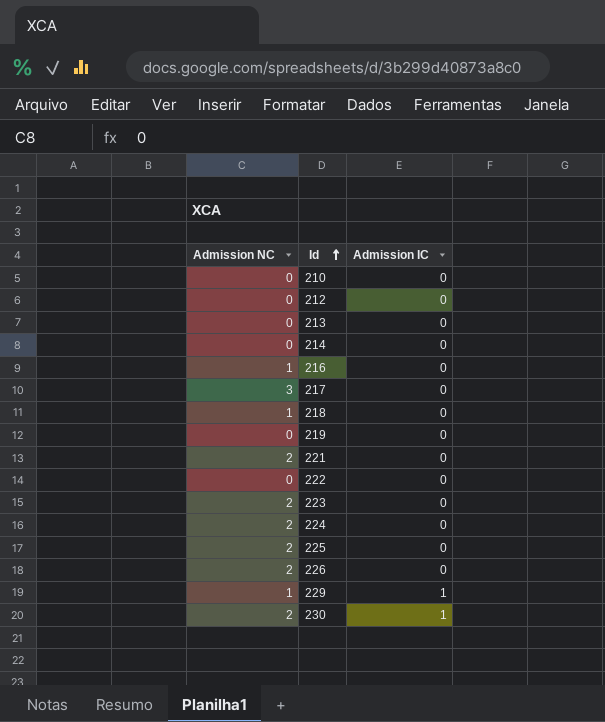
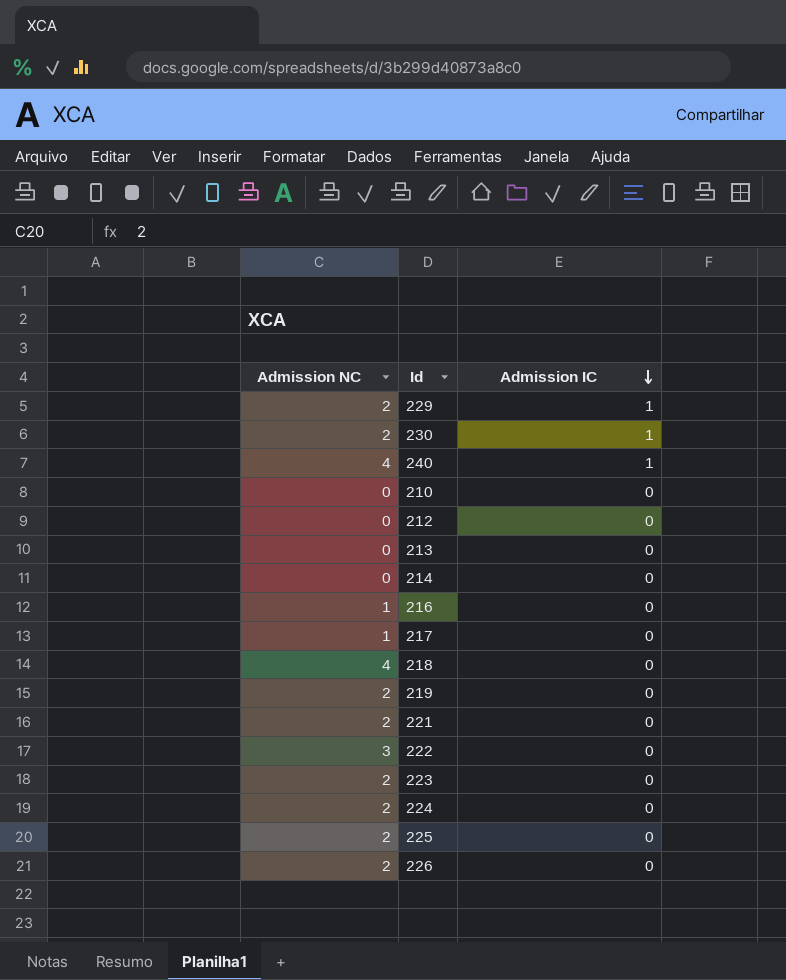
row order: Id ascending -> Admission IC descending
229 | Admission NC: 1 -> 2
row 240: none -> 4 | 1
217 | Admission NC: 3 -> 1
218 | Admission NC: 1 -> 4
219 | Admission NC: 0 -> 2
222 | Admission NC: 0 -> 3

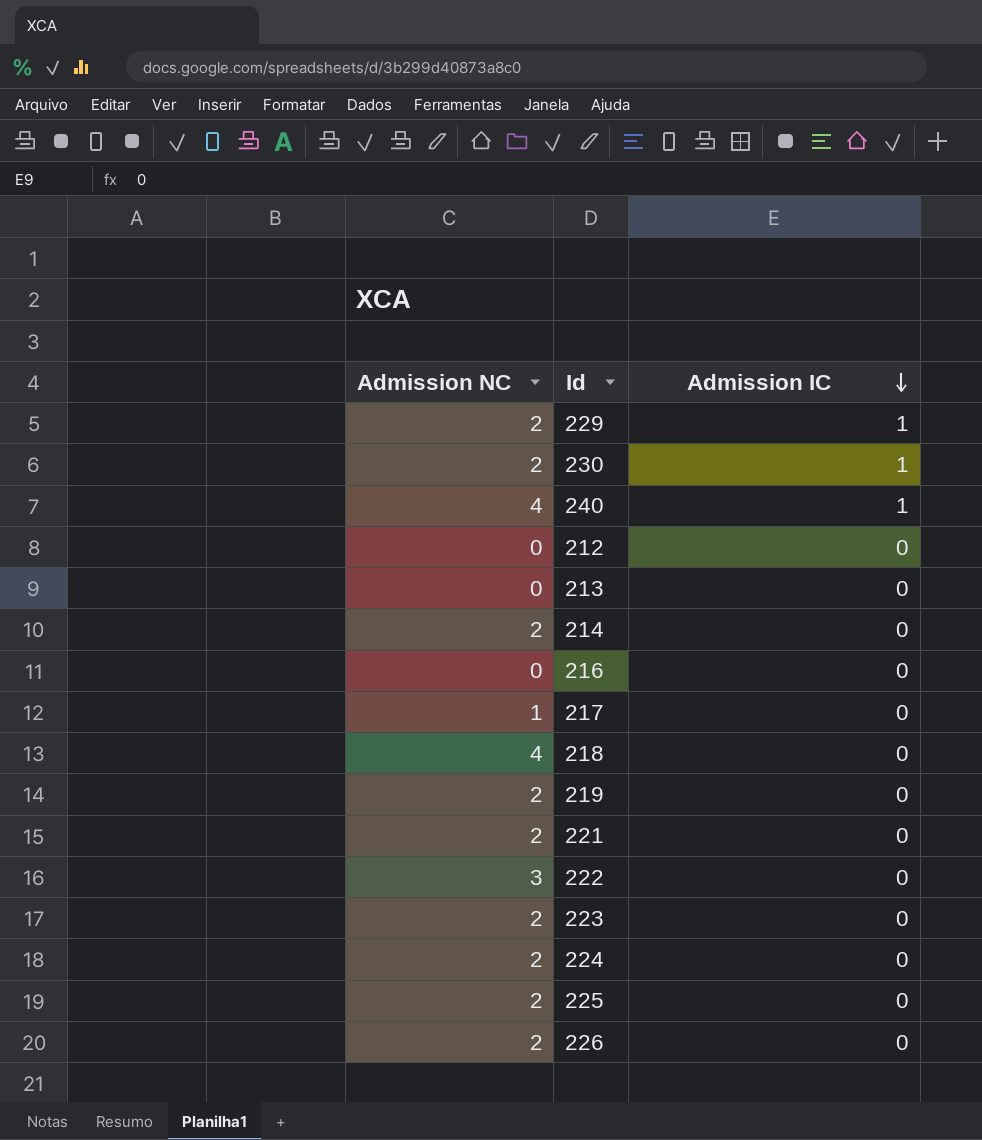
row 210: 0 | 0 -> none
214 | Admission NC: 0 -> 2
216 | Admission NC: 1 -> 0

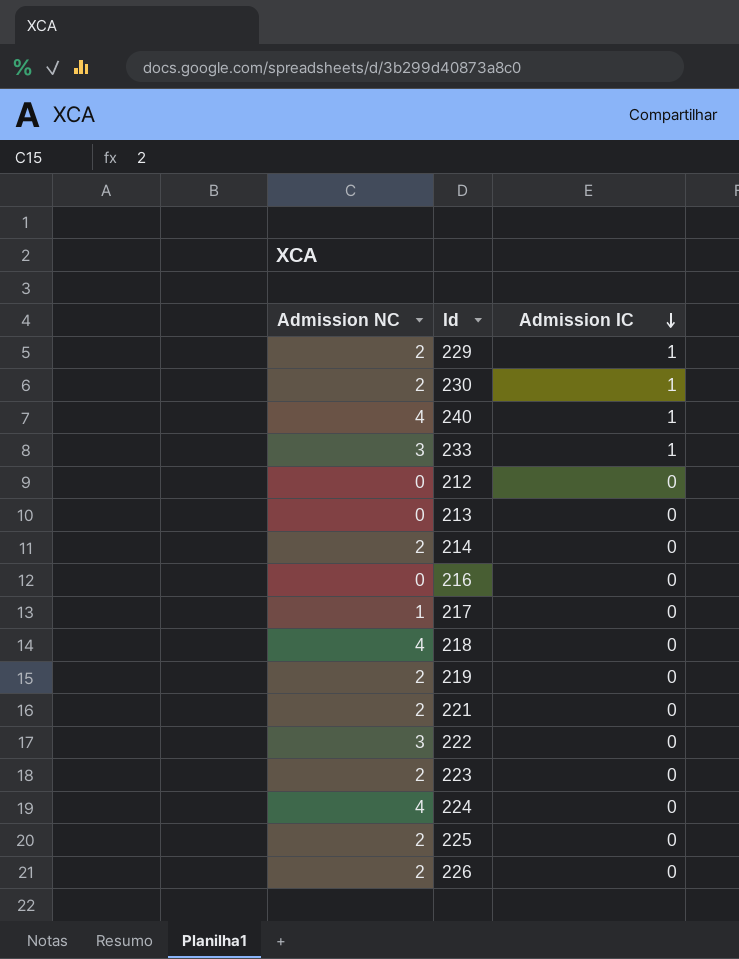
row 233: none -> 3 | 1
224 | Admission NC: 2 -> 4

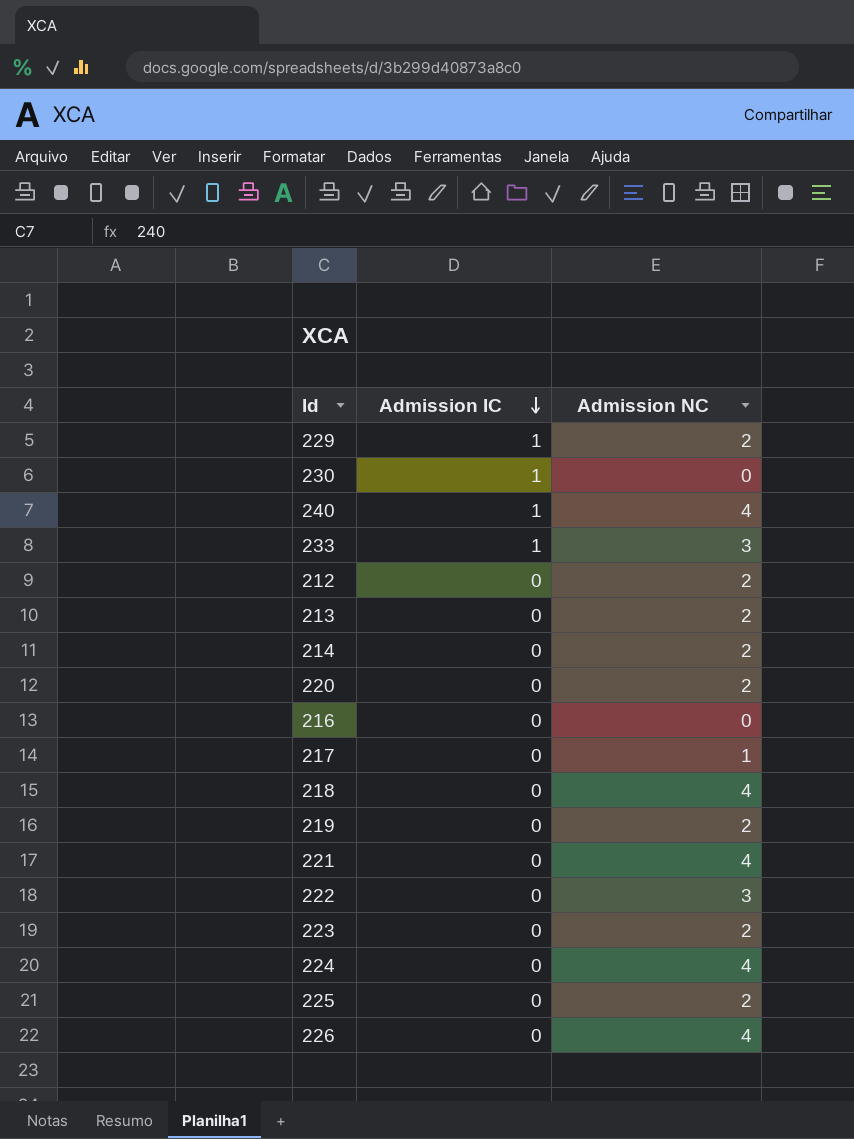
column Admission NC | position: 1 -> 3
230 | Admission NC: 2 -> 0
212 | Admission NC: 0 -> 2
213 | Admission NC: 0 -> 2
row 220: none -> 0 | 2
221 | Admission NC: 2 -> 4
226 | Admission NC: 2 -> 4

